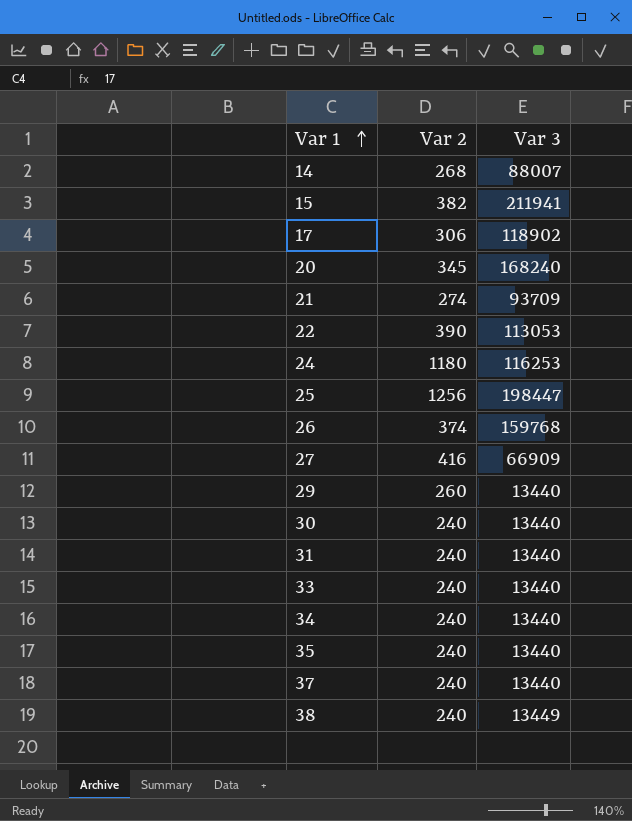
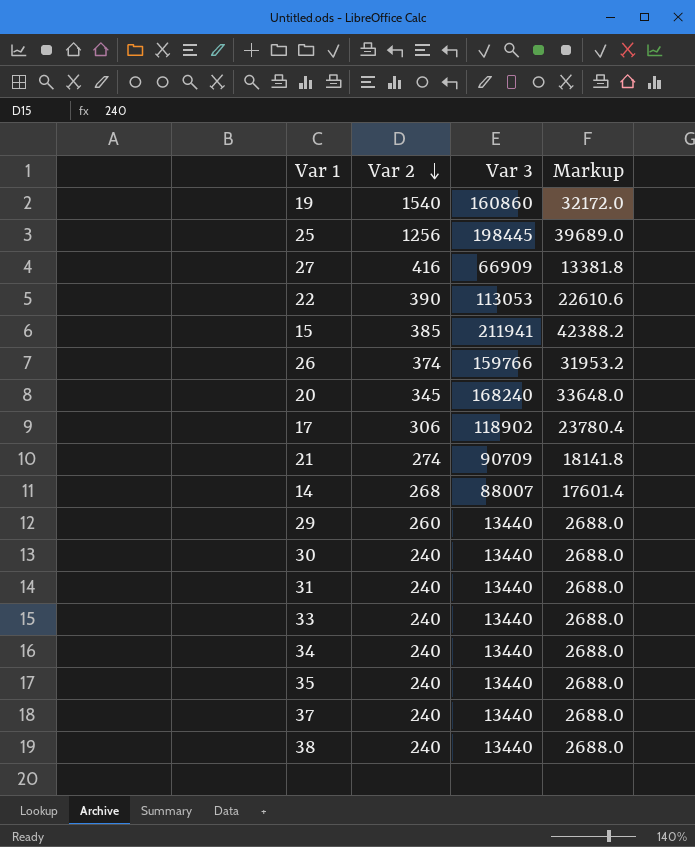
row order: Var 1 ascending -> Var 2 descending
column Markup | formula: none -> [Var 3] * 0.2
row 24: 1180 | 116253 -> none
row 19: none -> 1540 | 160860 | 32172.0
25 | Var 3: 198447 -> 198445
15 | Var 2: 382 -> 385
26 | Var 3: 159768 -> 159766
21 | Var 3: 93709 -> 90709
38 | Var 3: 13449 -> 13440

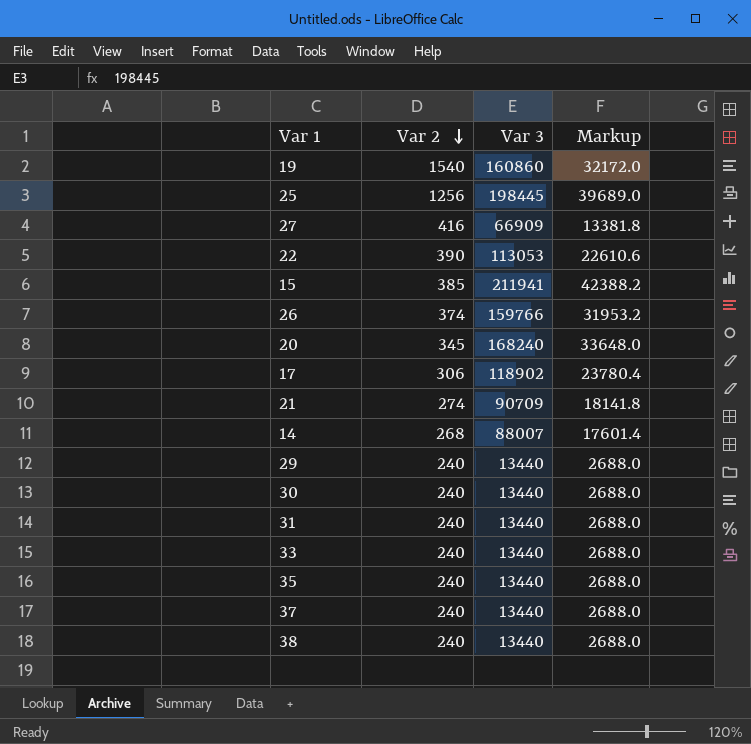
row 34: 240 | 13440 | 2688.0 -> none
29 | Var 2: 260 -> 240

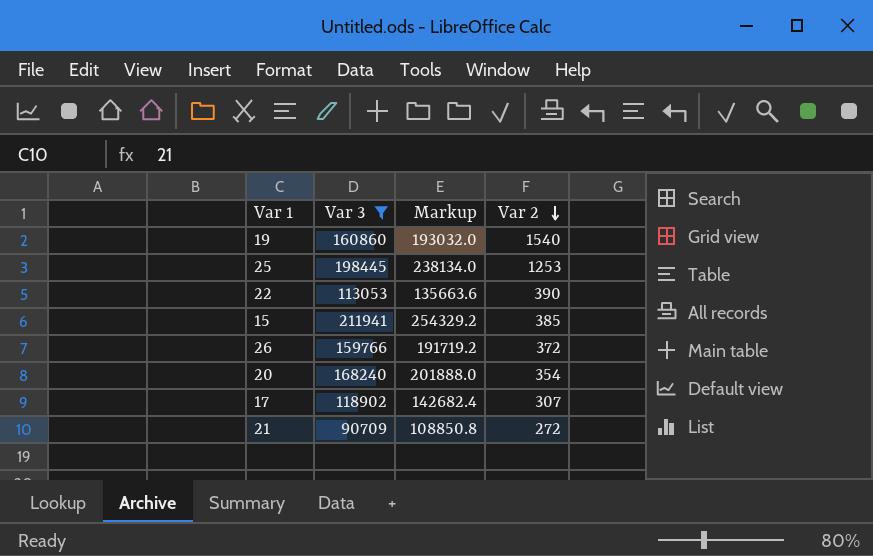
filter: none -> Var 3 >= 90709
column Markup | formula: [Var 3] * 0.2 -> [Var 3] * 1.2
column Var 2 | position: 2 -> 4
25 | Var 2: 1256 -> 1253
26 | Var 2: 374 -> 372
20 | Var 2: 345 -> 354
17 | Var 2: 306 -> 307
21 | Var 2: 274 -> 272

